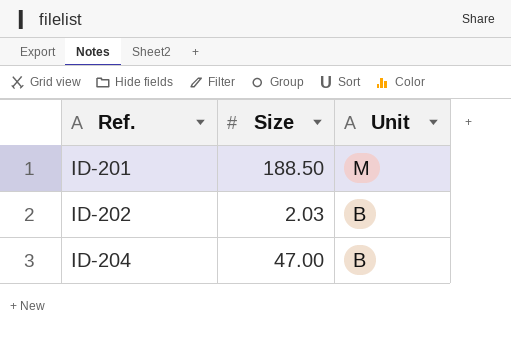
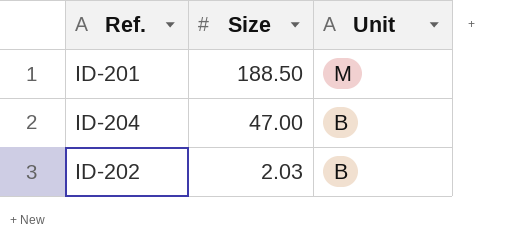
row order: Ref. ascending -> Size descending

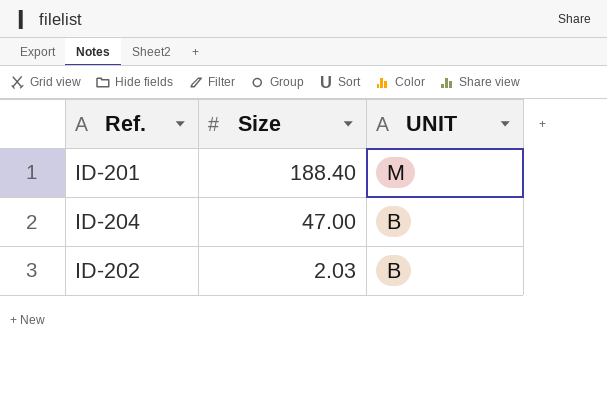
column name: Unit -> UNIT
ID-201 | Size: 188.50 -> 188.40

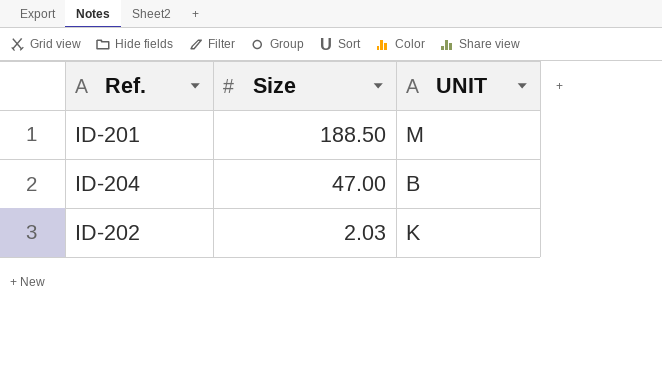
ID-201 | Size: 188.40 -> 188.50
ID-202 | UNIT: B -> K

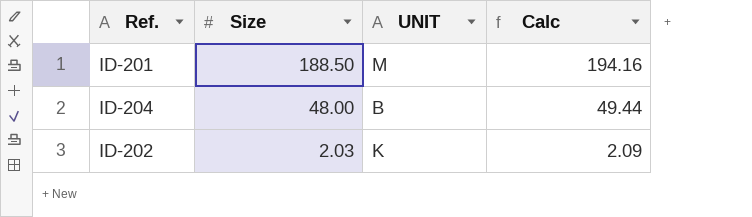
column Calc | formula: none -> [Size] * 1.03
ID-204 | Size: 47.00 -> 48.00

